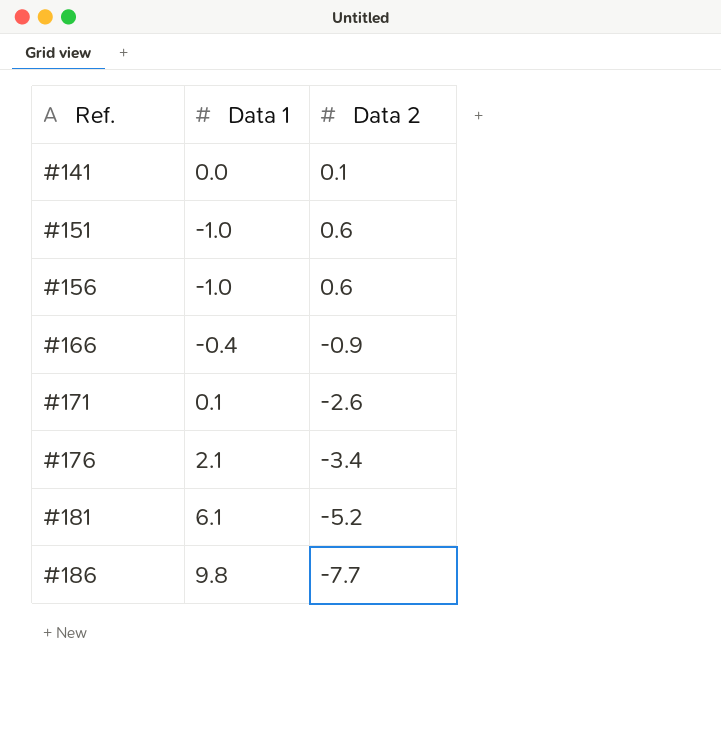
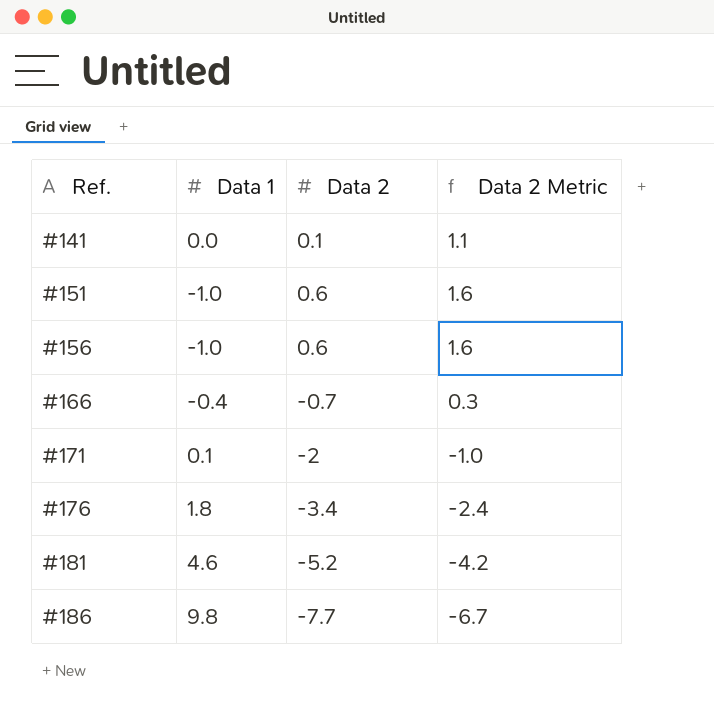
column Data 2 Metric | formula: none -> [Data 2] + 1
#166 | Data 2: -0.9 -> -0.7
#171 | Data 2: -2.6 -> -2
#176 | Data 1: 2.1 -> 1.8
#181 | Data 1: 6.1 -> 4.6

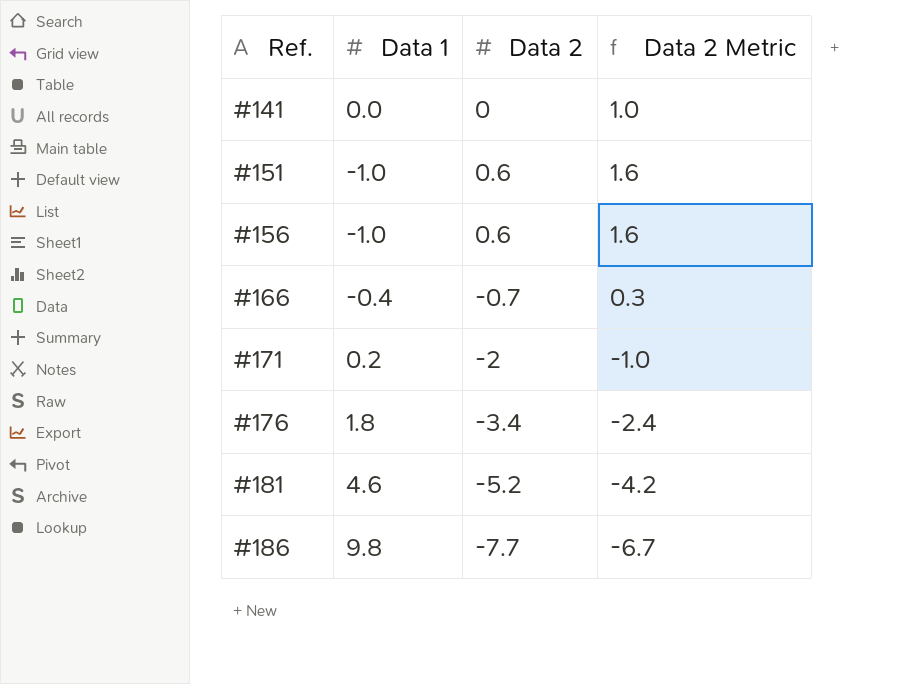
#141 | Data 2: 0.1 -> 0
#141 | Data 2 Metric: 1.1 -> 1.0
#171 | Data 1: 0.1 -> 0.2

